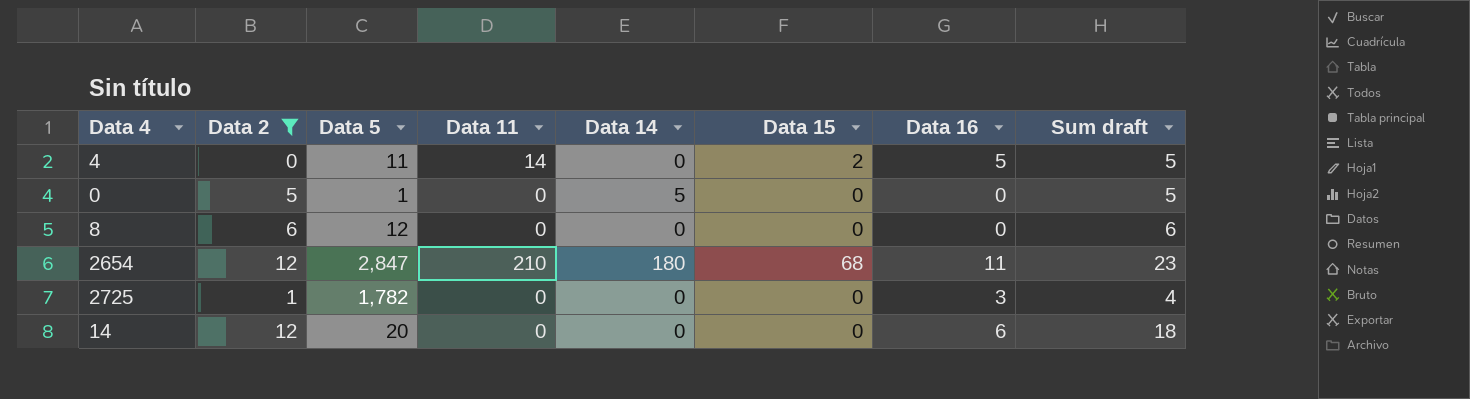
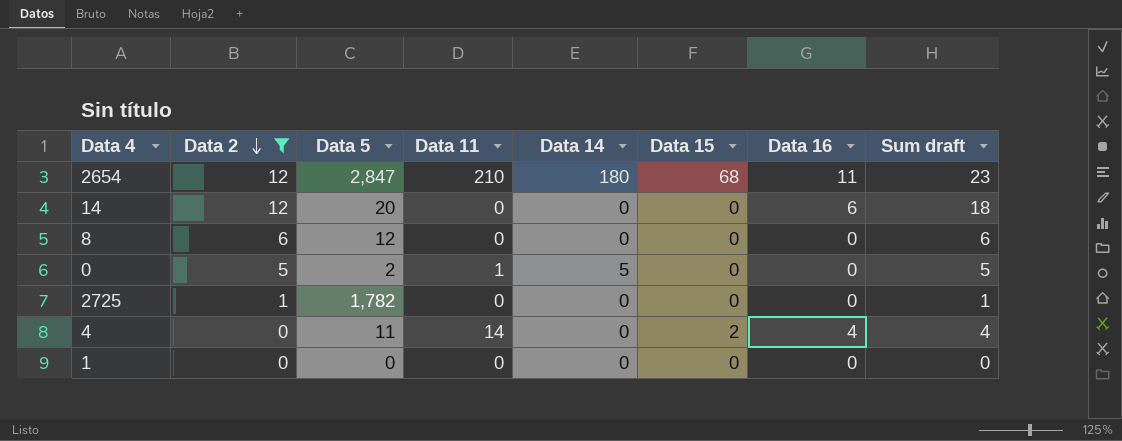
row order: none -> Data 2 descending
0 | Data 5: 1 -> 2
0 | Data 11: 0 -> 1
2725 | Data 16: 3 -> 0
2725 | Sum draft: 4 -> 1
4 | Data 16: 5 -> 4
4 | Sum draft: 5 -> 4
row 1: none -> 0 | 0 | 0 | 0 | 0 | 0 | 0

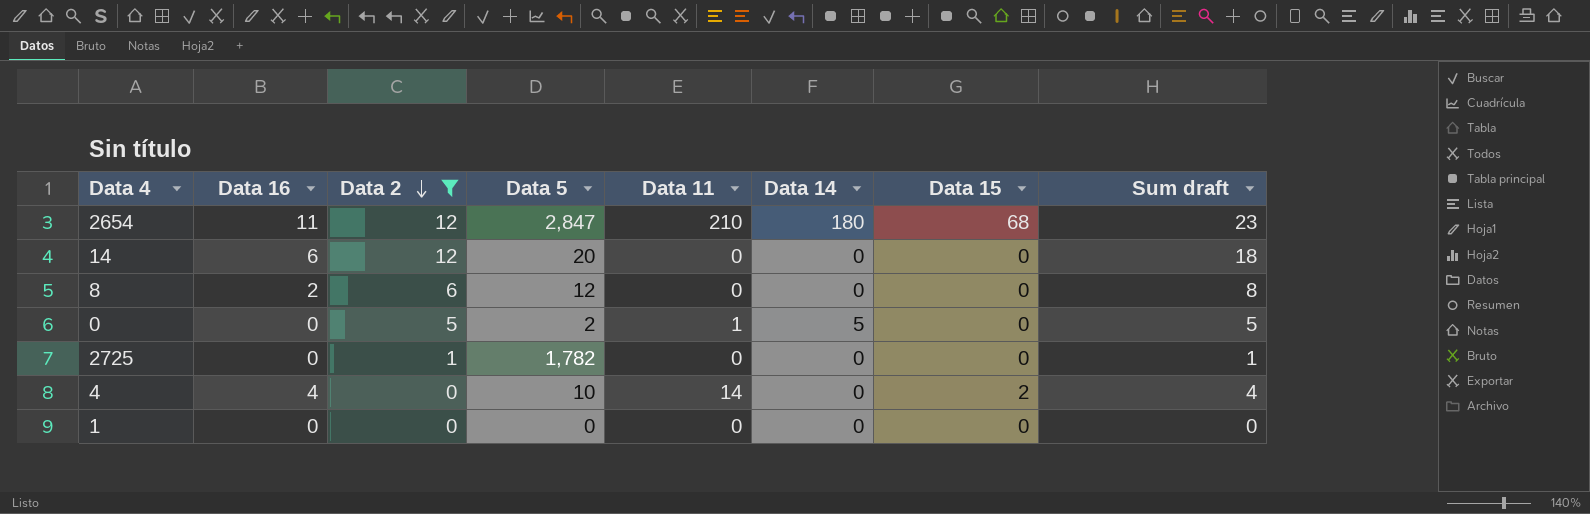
column Data 16 | position: 7 -> 2
8 | Data 16: 0 -> 2
8 | Sum draft: 6 -> 8
4 | Data 5: 11 -> 10

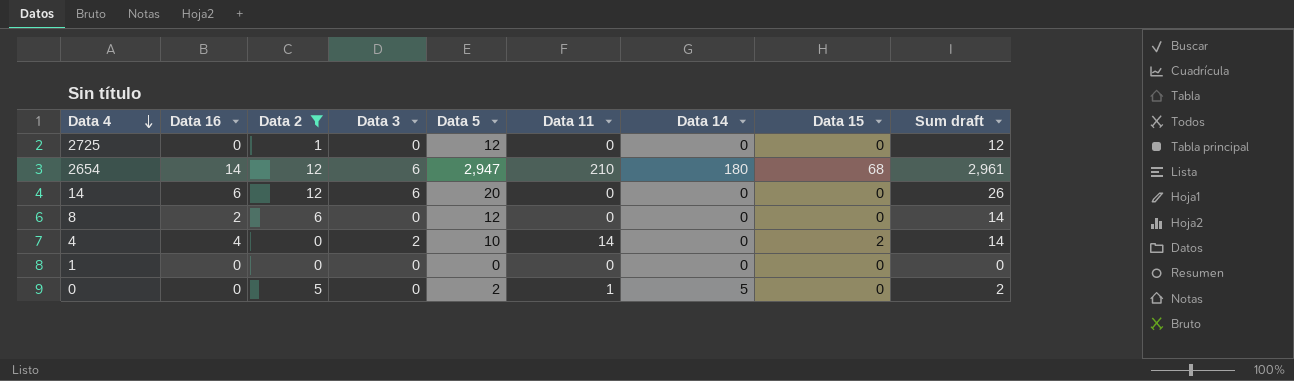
row order: Data 2 descending -> Data 4 descending
column Data 3 | position: none -> 4
column Sum draft | formula: [Data 16] + [Data 2] -> [Data 16] + [Data 5]
2725 | Data 5: 1,782 -> 12
2654 | Data 16: 11 -> 14
2654 | Data 5: 2,847 -> 2,947

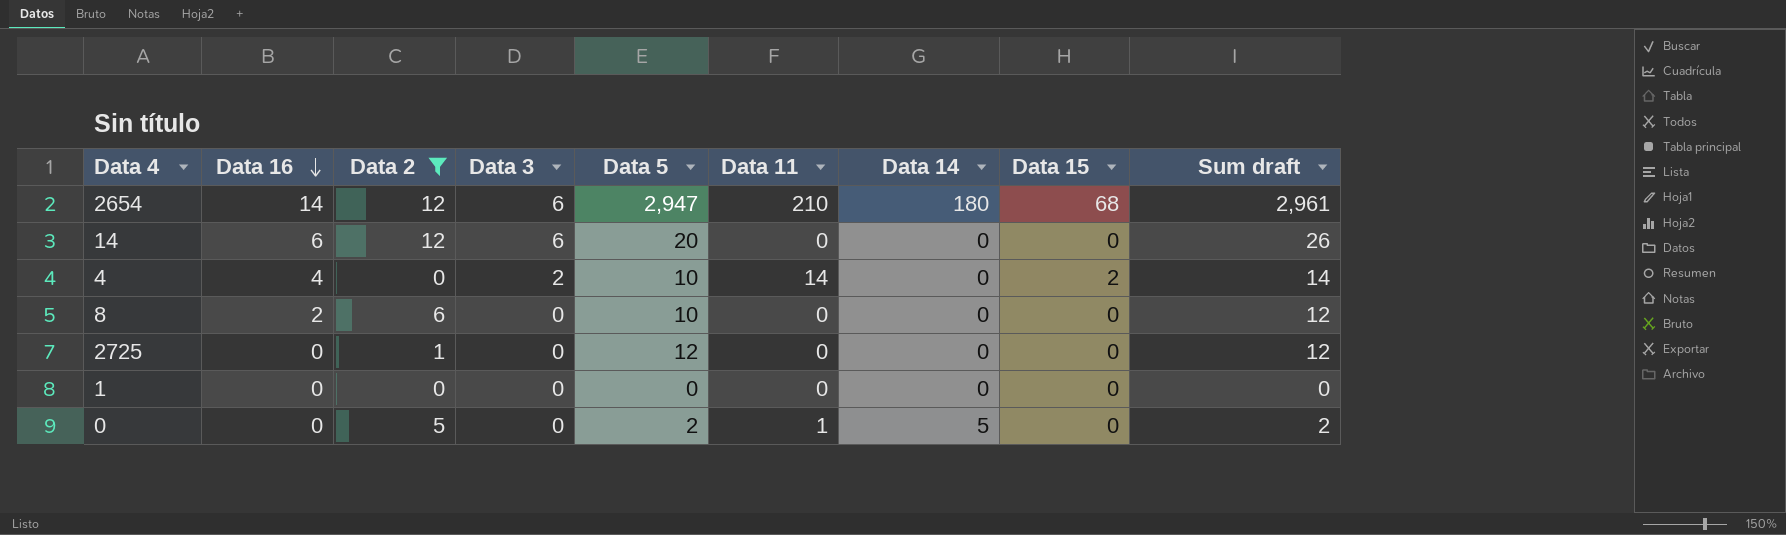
row order: Data 4 descending -> Data 16 descending
8 | Data 5: 12 -> 10
8 | Sum draft: 14 -> 12

